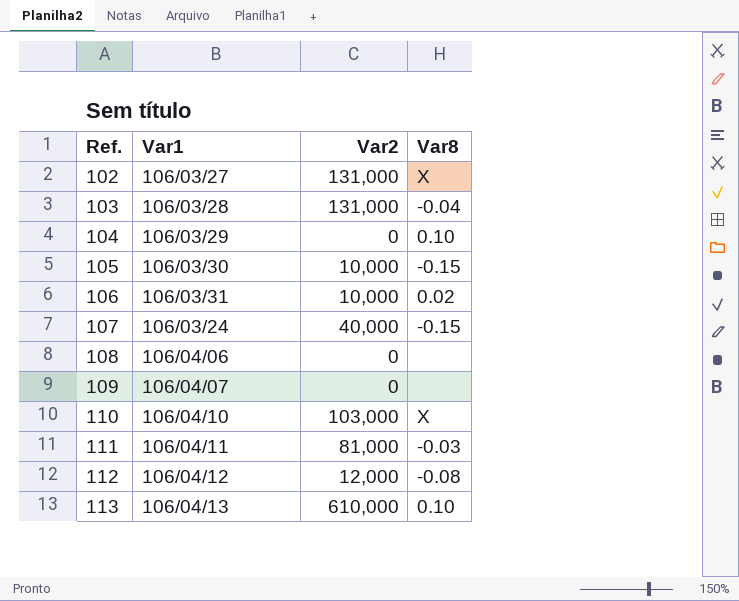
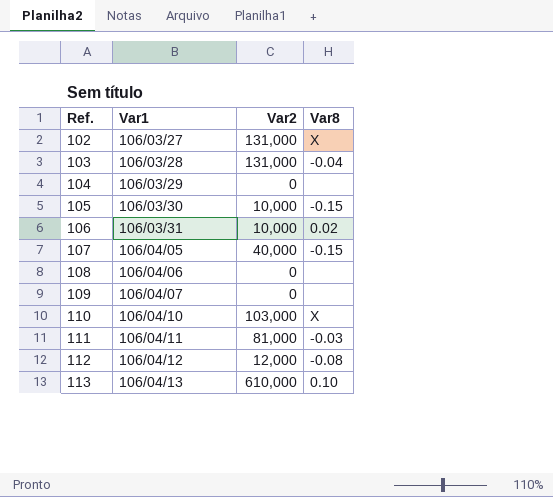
104 | Var8: 0.10 -> none
107 | Var1: 106/03/24 -> 106/04/05

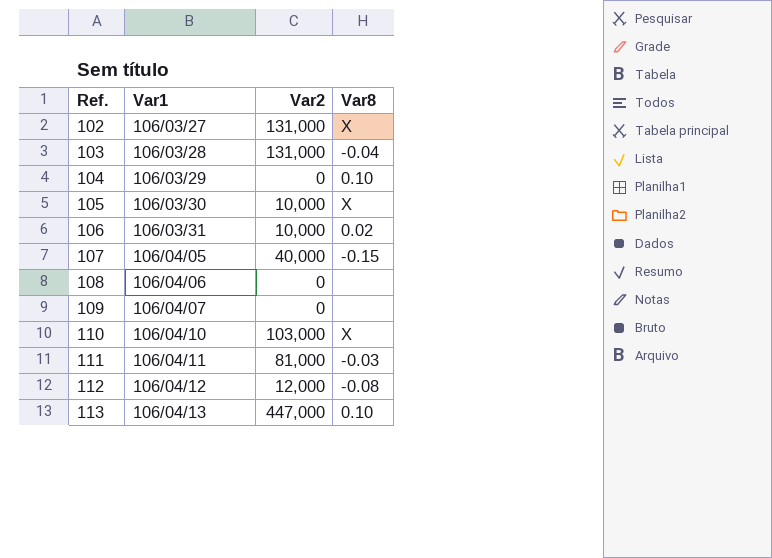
104 | Var8: none -> 0.10
105 | Var8: -0.15 -> X
113 | Var2: 610,000 -> 447,000

